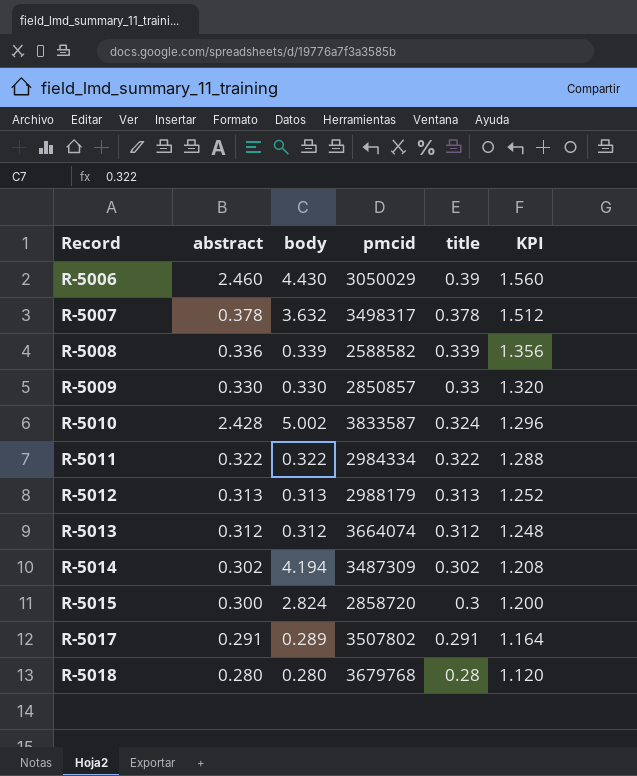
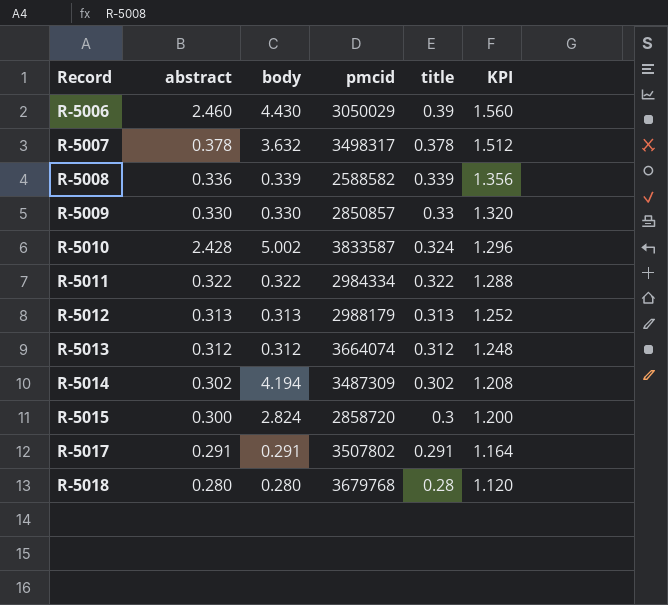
R-5017 | body: 0.289 -> 0.291

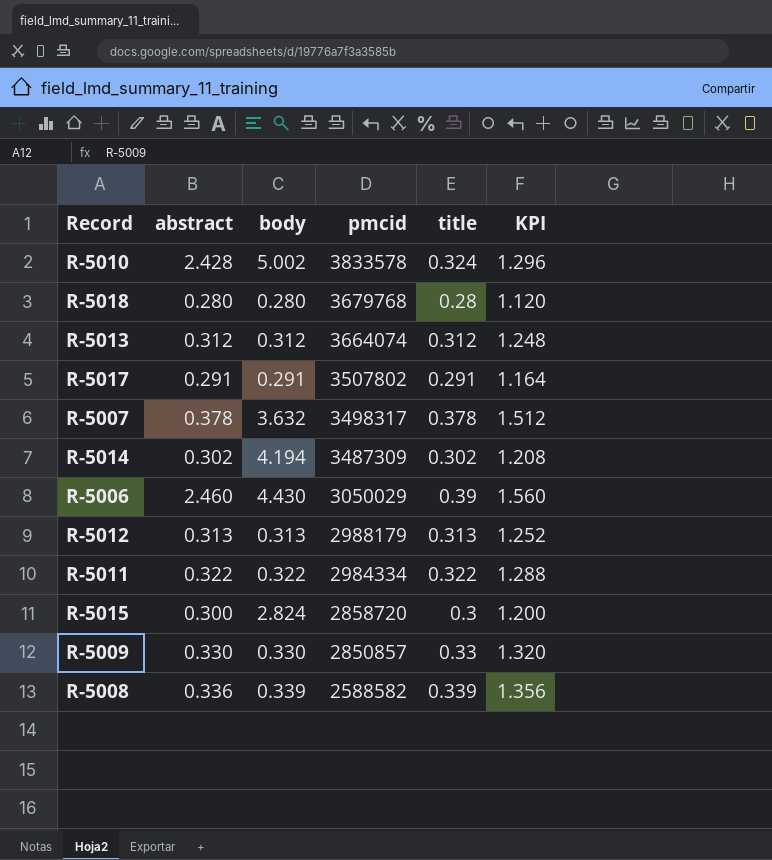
row order: Record ascending -> pmcid descending
R-5010 | pmcid: 3833587 -> 3833578

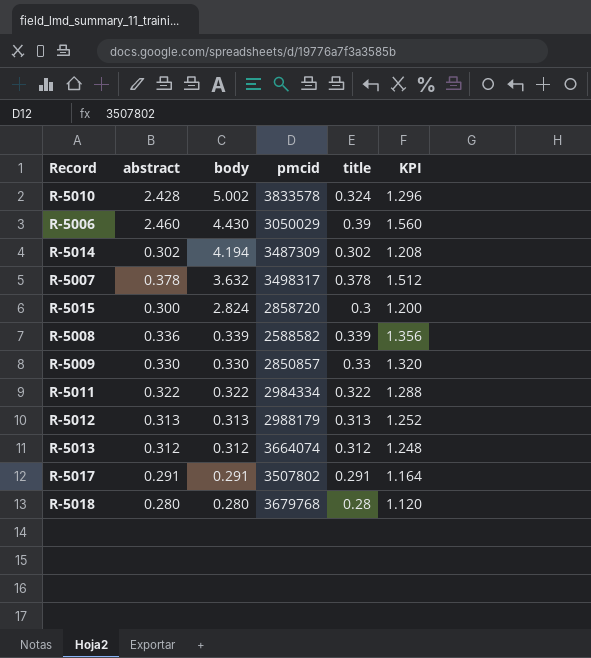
row order: pmcid descending -> body descending

